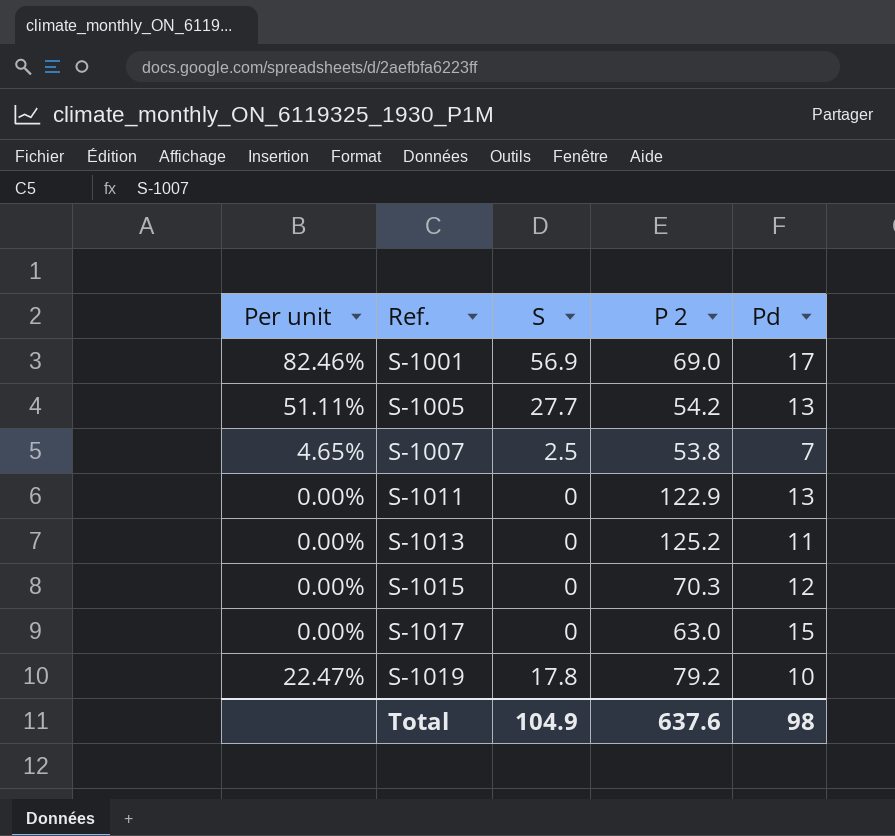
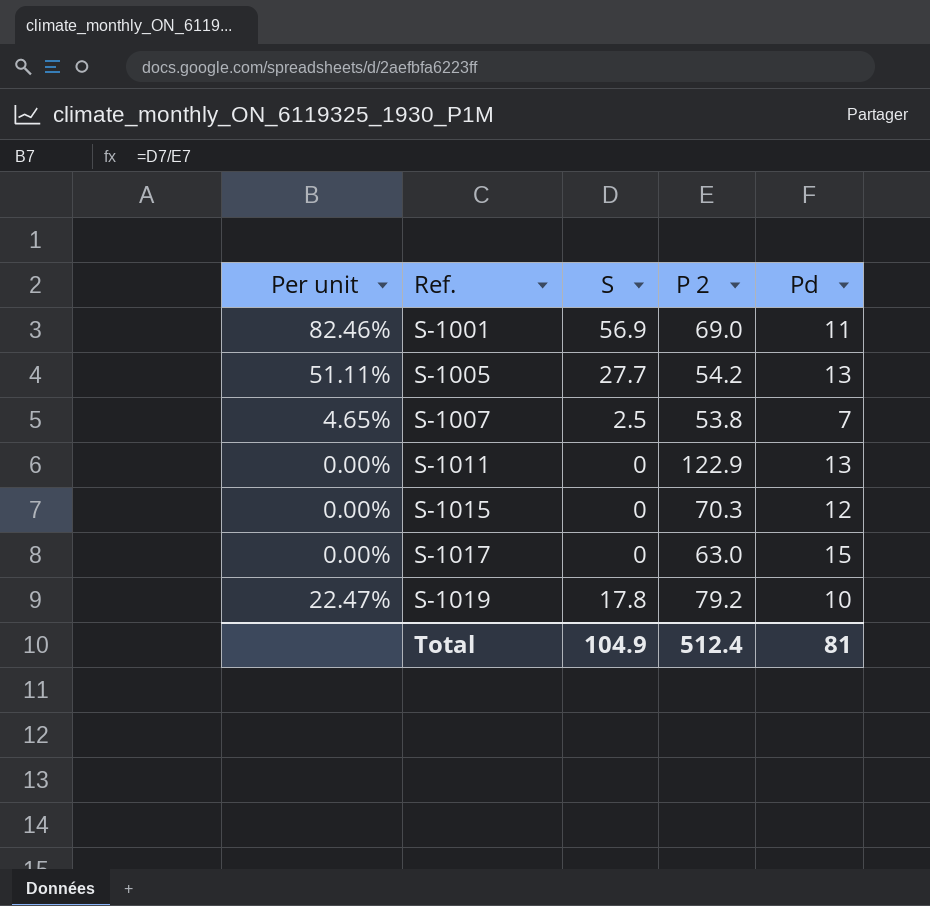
row S-1013: 0.00% | 0 | 125.2 | 11 -> none
S-1001 | Pd: 17 -> 11
Total | P 2: 637.6 -> 512.4
Total | Pd: 98 -> 81

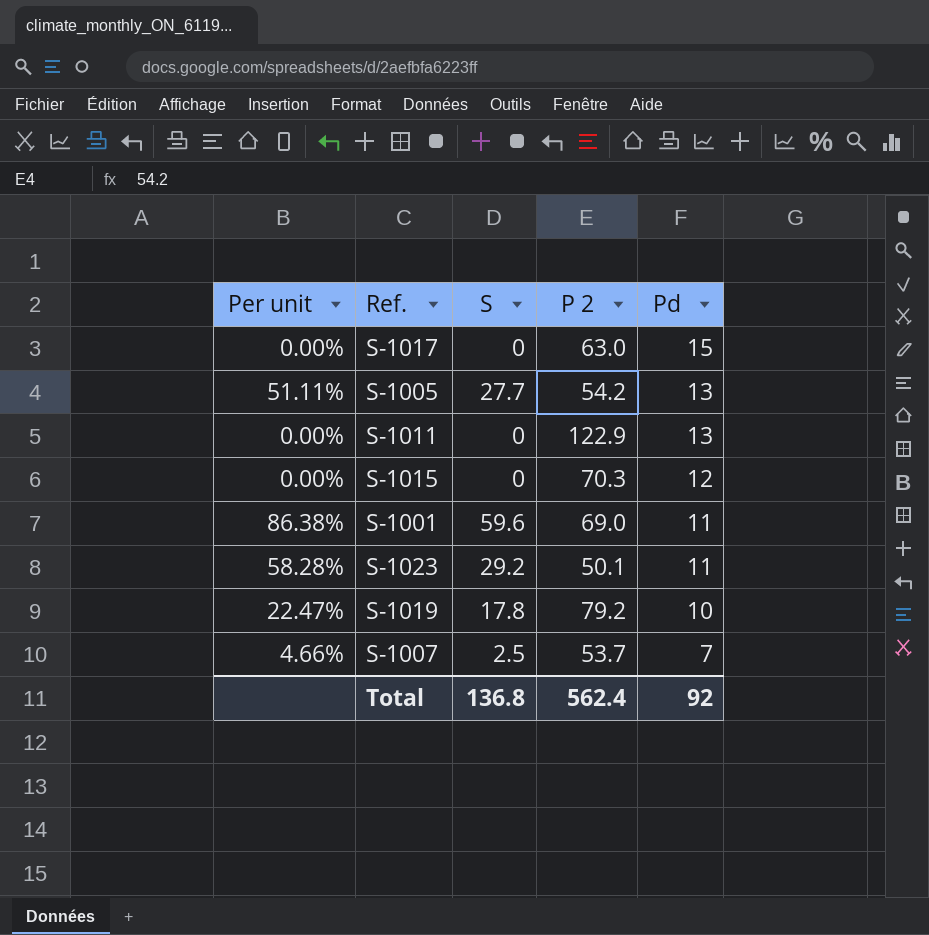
row order: Ref. ascending -> Pd descending
S-1001 | Per unit: 82.46% -> 86.38%
S-1001 | S: 56.9 -> 59.6
row S-1023: none -> 58.28% | 29.2 | 50.1 | 11
S-1007 | Per unit: 4.65% -> 4.66%
S-1007 | P 2: 53.8 -> 53.7
Total | S: 104.9 -> 136.8
Total | P 2: 512.4 -> 562.4
Total | Pd: 81 -> 92

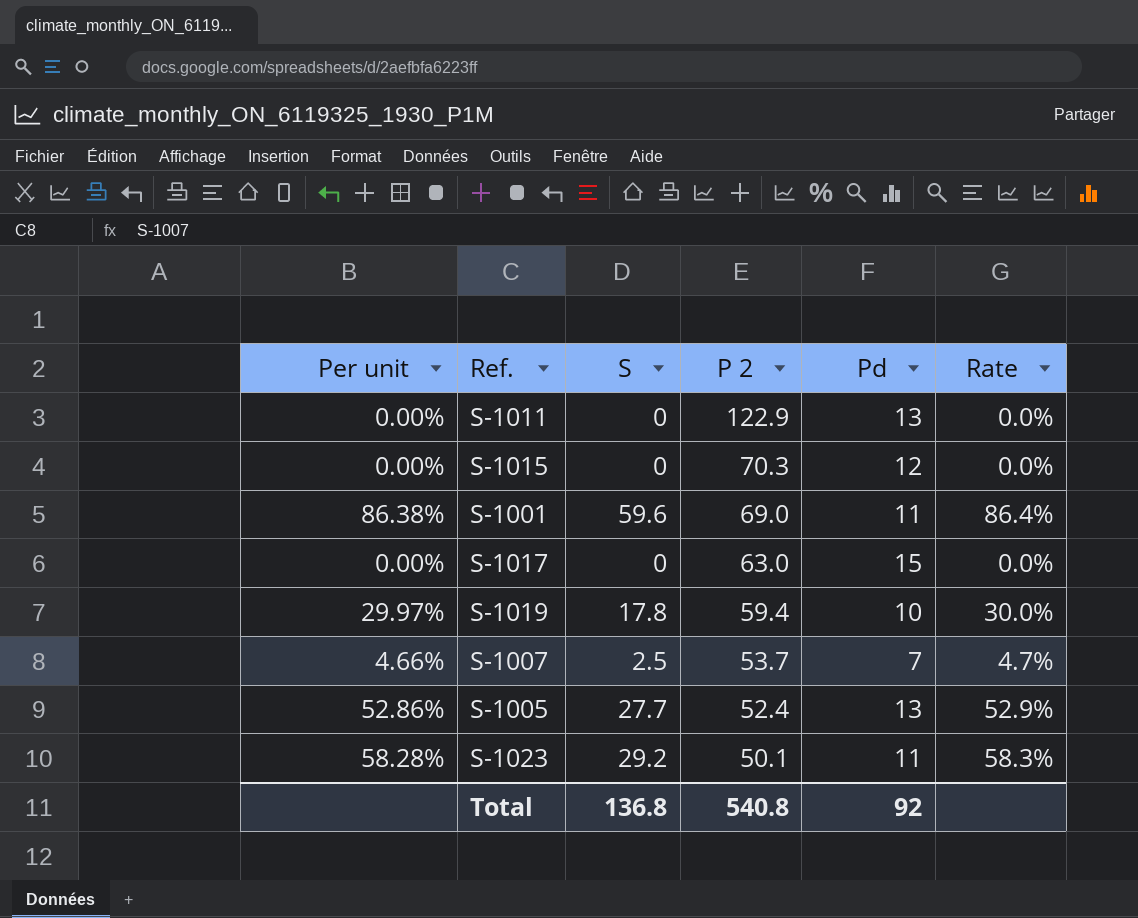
row order: Pd descending -> P 2 descending
column Rate | formula: none -> [S] / [P 2]
S-1019 | Per unit: 22.47% -> 29.97%
S-1019 | P 2: 79.2 -> 59.4
S-1005 | Per unit: 51.11% -> 52.86%
S-1005 | P 2: 54.2 -> 52.4
Total | P 2: 562.4 -> 540.8

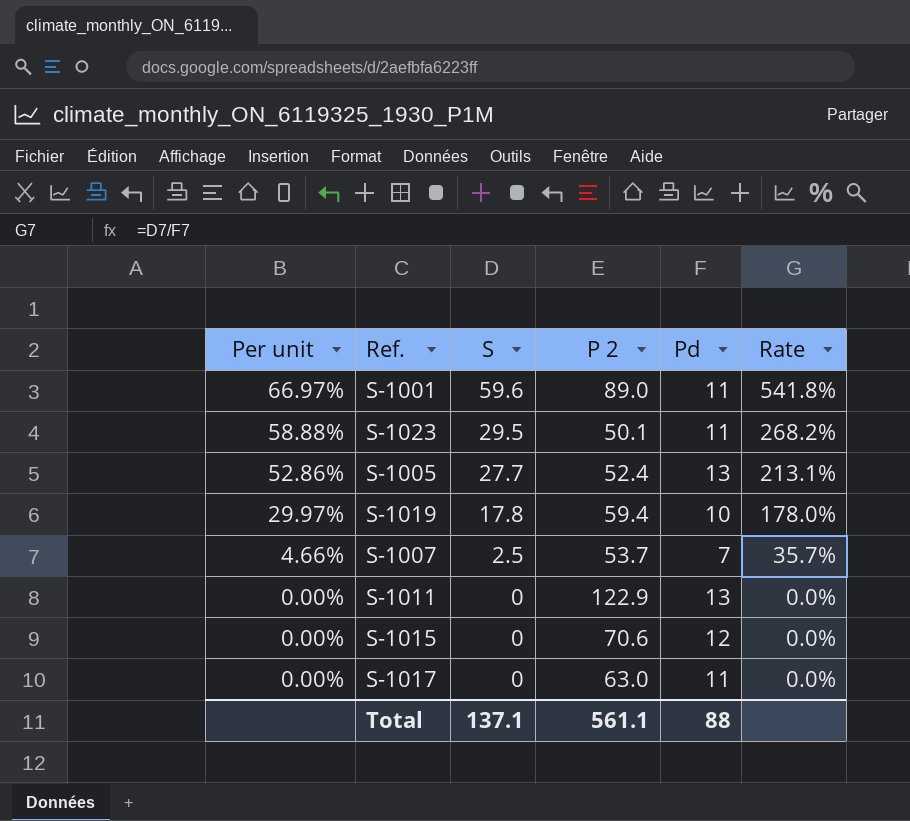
row order: P 2 descending -> Per unit descending
column Rate | formula: [S] / [P 2] -> [S] / [Pd]
S-1001 | Per unit: 86.38% -> 66.97%
S-1001 | P 2: 69.0 -> 89.0
S-1023 | Per unit: 58.28% -> 58.88%
S-1023 | S: 29.2 -> 29.5
S-1015 | P 2: 70.3 -> 70.6
S-1017 | Pd: 15 -> 11
Total | S: 136.8 -> 137.1
Total | P 2: 540.8 -> 561.1
Total | Pd: 92 -> 88

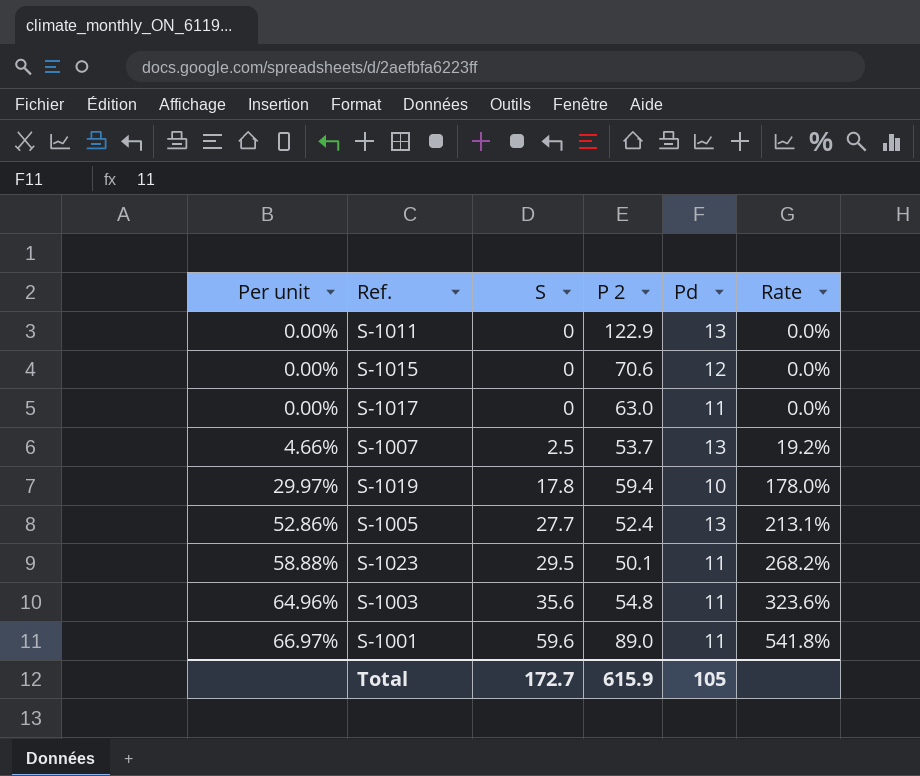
row order: Per unit descending -> Per unit ascending
S-1007 | Pd: 7 -> 13
S-1007 | Rate: 35.7% -> 19.2%
row S-1003: none -> 64.96% | 35.6 | 54.8 | 11 | 323.6%
Total | S: 137.1 -> 172.7
Total | P 2: 561.1 -> 615.9
Total | Pd: 88 -> 105

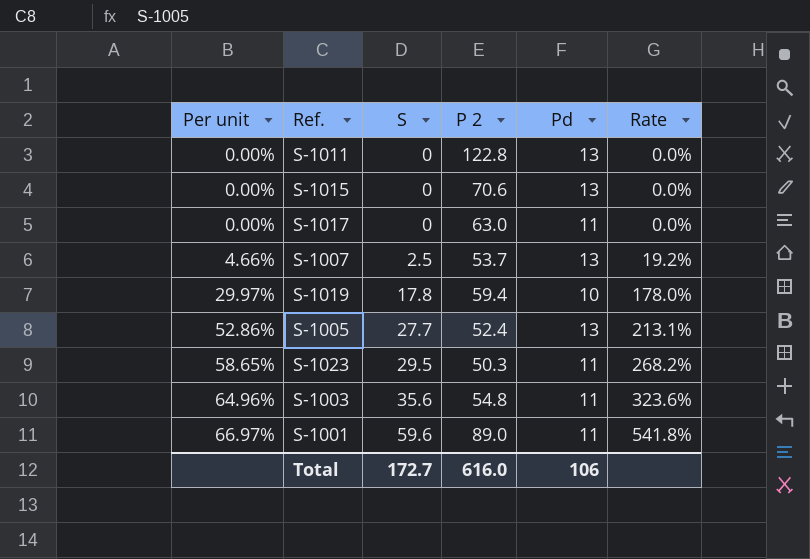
S-1011 | P 2: 122.9 -> 122.8
S-1015 | Pd: 12 -> 13
S-1023 | Per unit: 58.88% -> 58.65%
S-1023 | P 2: 50.1 -> 50.3
Total | P 2: 615.9 -> 616.0
Total | Pd: 105 -> 106

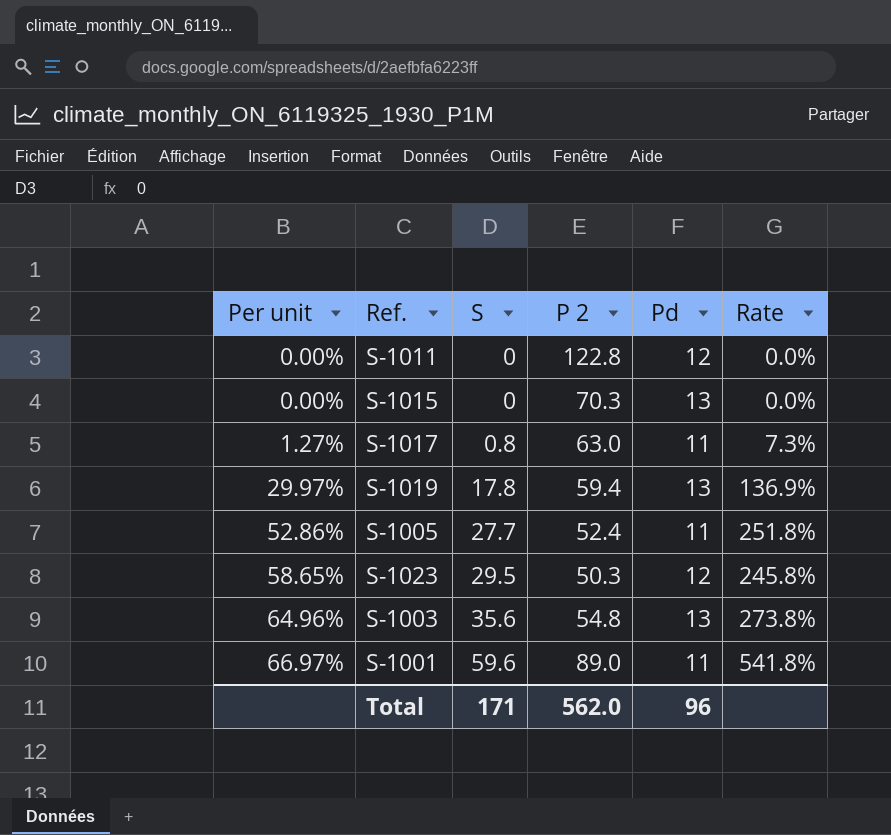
row S-1007: 4.66% | 2.5 | 53.7 | 13 | 19.2% -> none
S-1011 | Pd: 13 -> 12
S-1015 | P 2: 70.6 -> 70.3
S-1017 | Per unit: 0.00% -> 1.27%
S-1017 | S: 0 -> 0.8
S-1017 | Rate: 0.0% -> 7.3%
S-1019 | Pd: 10 -> 13
S-1019 | Rate: 178.0% -> 136.9%
S-1005 | Pd: 13 -> 11
S-1005 | Rate: 213.1% -> 251.8%
S-1023 | Pd: 11 -> 12
S-1023 | Rate: 268.2% -> 245.8%
S-1003 | Pd: 11 -> 13
S-1003 | Rate: 323.6% -> 273.8%
Total | S: 172.7 -> 171
Total | P 2: 616.0 -> 562.0
Total | Pd: 106 -> 96

